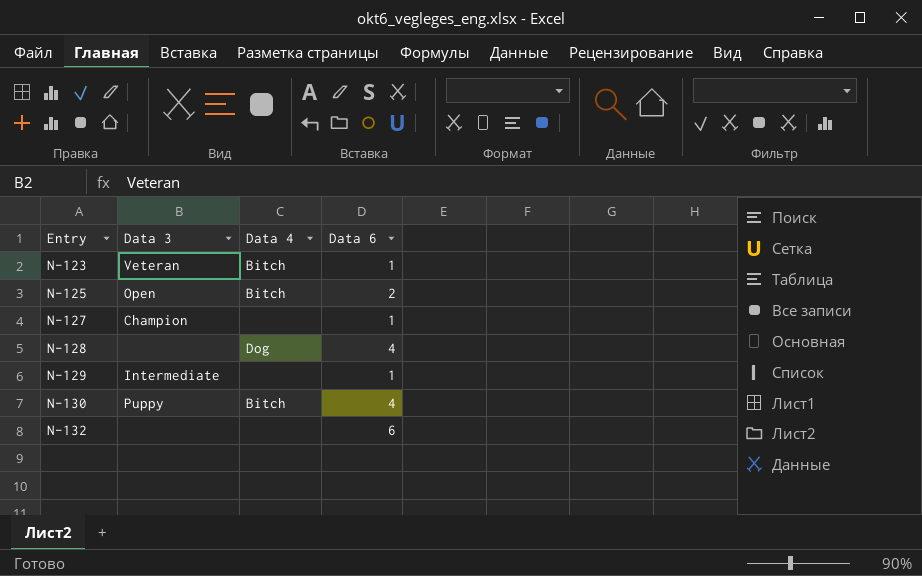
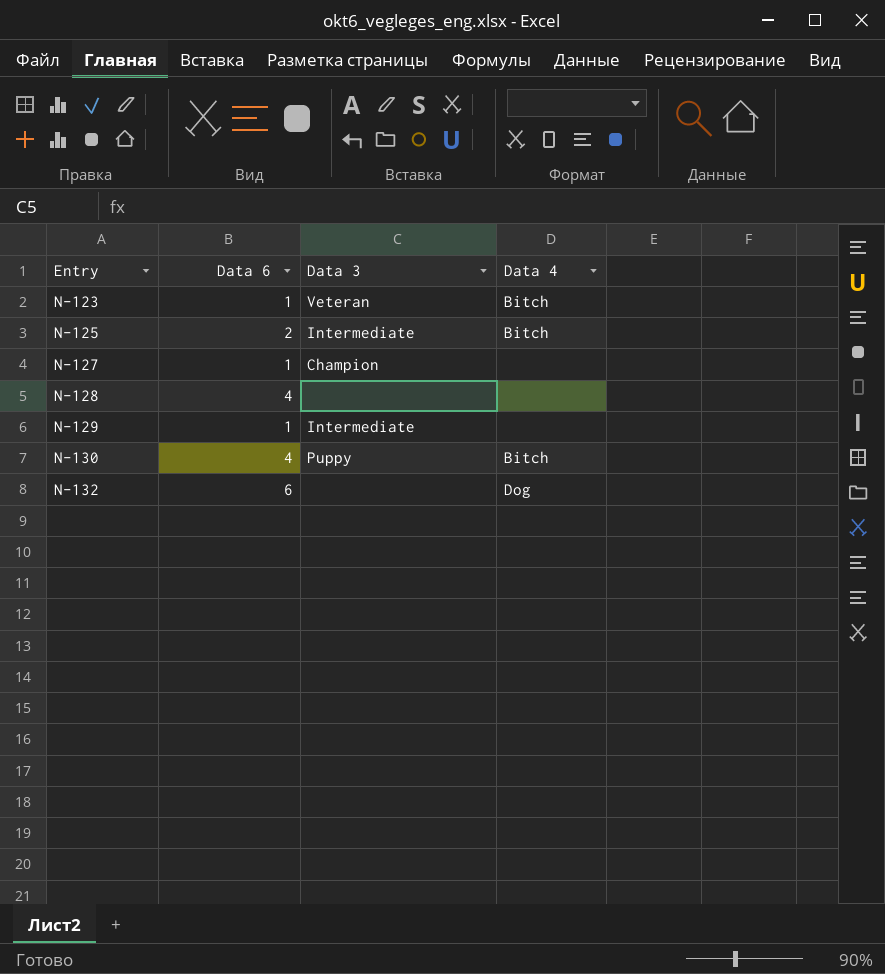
column Data 6 | position: 4 -> 2
N-125 | Data 3: Open -> Intermediate
N-128 | Data 4: Dog -> none
N-132 | Data 4: none -> Dog

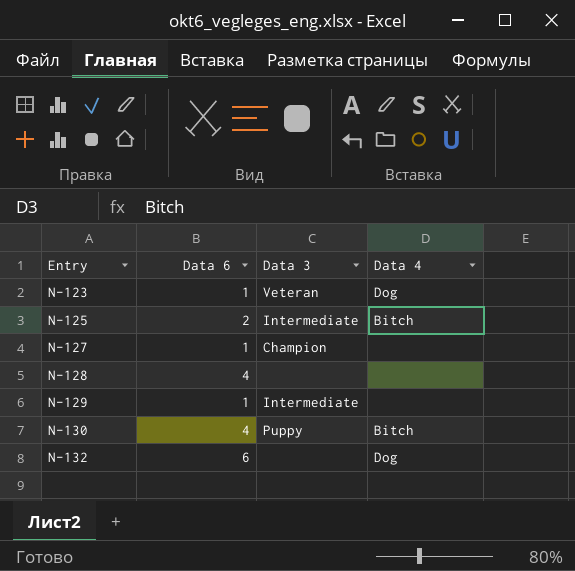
N-123 | Data 4: Bitch -> Dog

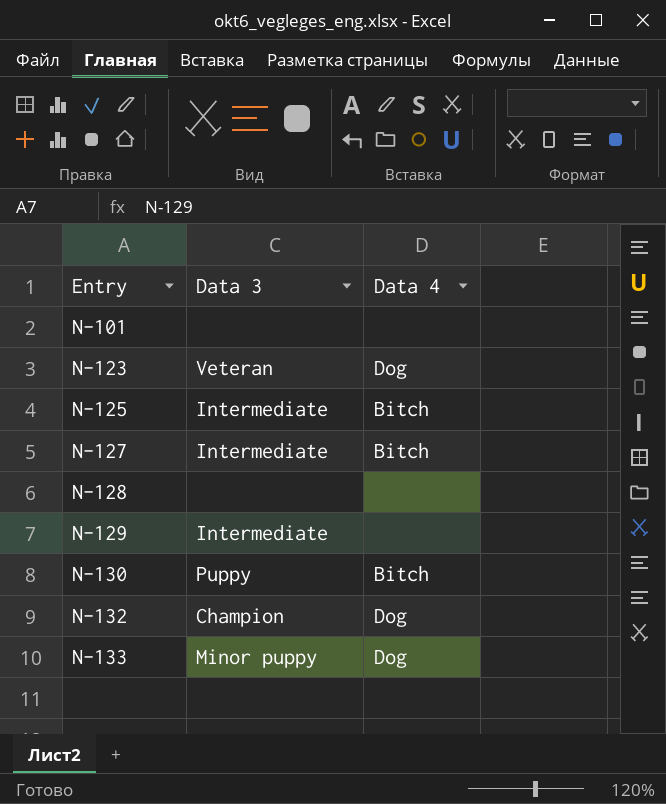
column Data 6 | position: 2 -> none
row N-101: none -> none | none
N-127 | Data 3: Champion -> Intermediate
N-127 | Data 4: none -> Bitch
N-132 | Data 3: none -> Champion
row N-133: none -> Minor puppy | Dog

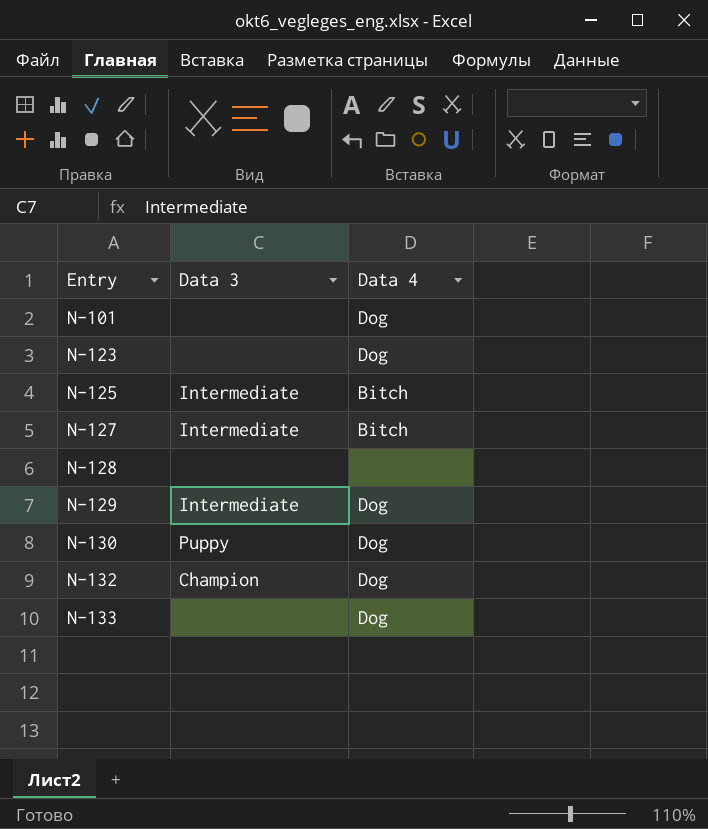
N-101 | Data 4: none -> Dog
N-123 | Data 3: Veteran -> none
N-129 | Data 4: none -> Dog
N-130 | Data 4: Bitch -> Dog
N-133 | Data 3: Minor puppy -> none

